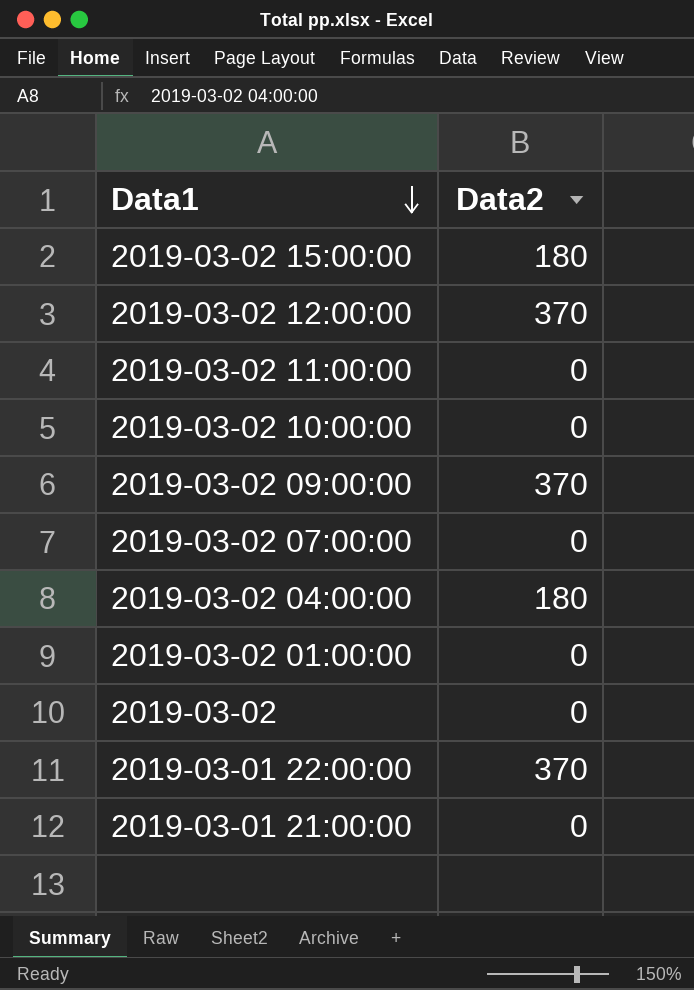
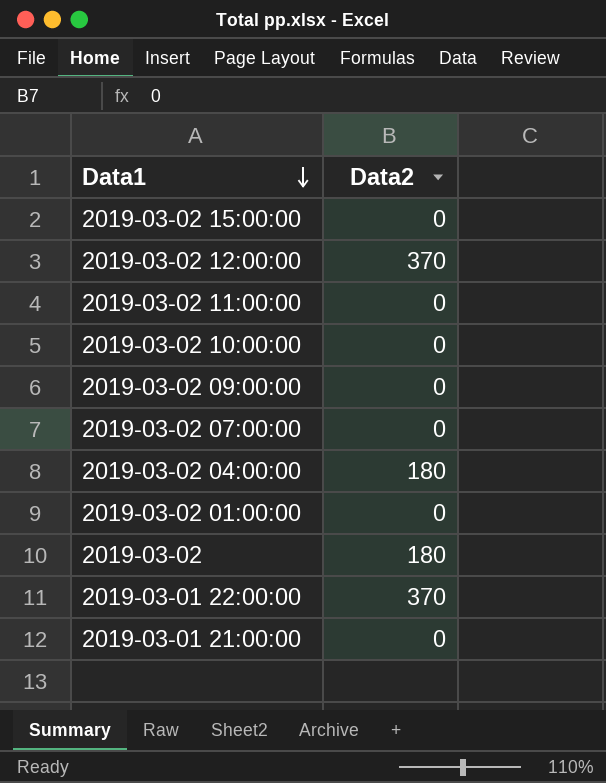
2019-03-02 15:00:00 | Data2: 180 -> 0
2019-03-02 09:00:00 | Data2: 370 -> 0
2019-03-02 | Data2: 0 -> 180

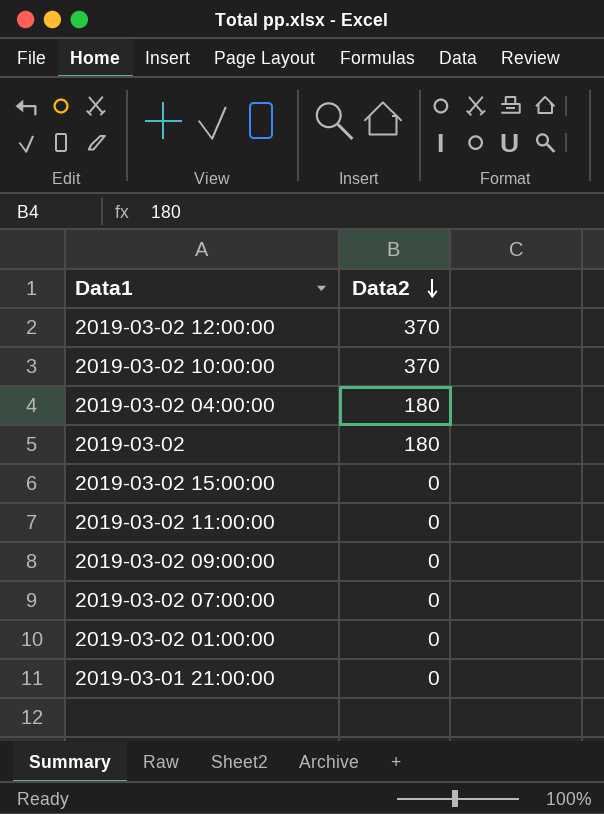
row order: Data1 descending -> Data2 descending
row 2019-03-01 22:00:00: 370 -> none
2019-03-02 10:00:00 | Data2: 0 -> 370

